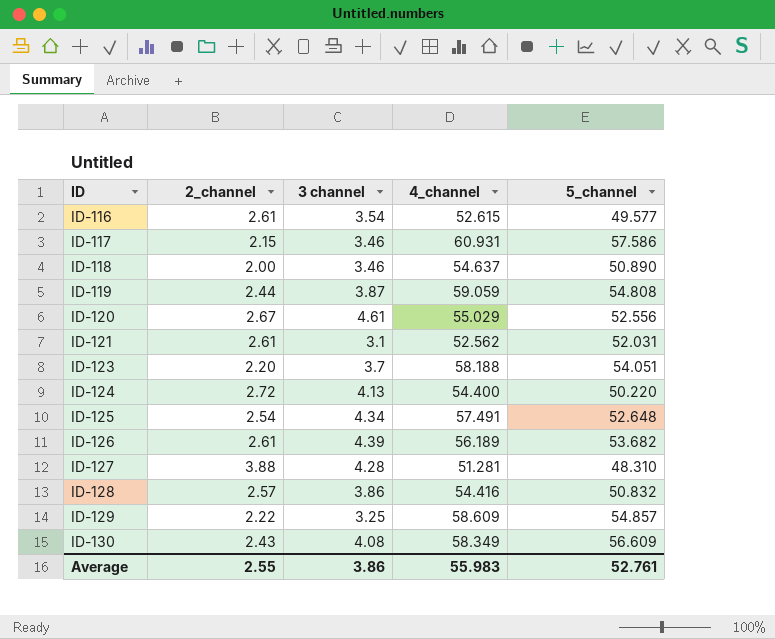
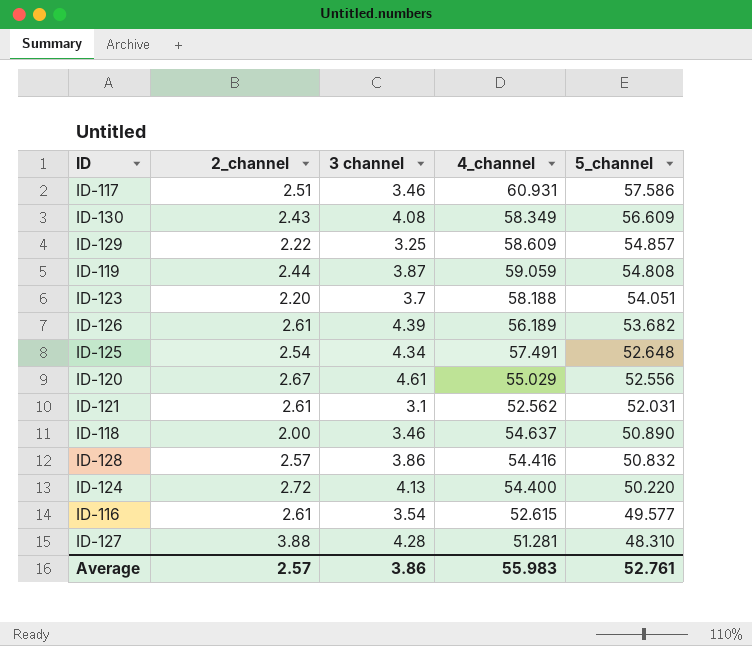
row order: ID ascending -> 5_channel descending
ID-117 | 2_channel: 2.15 -> 2.51
Average | 2_channel: 2.55 -> 2.57

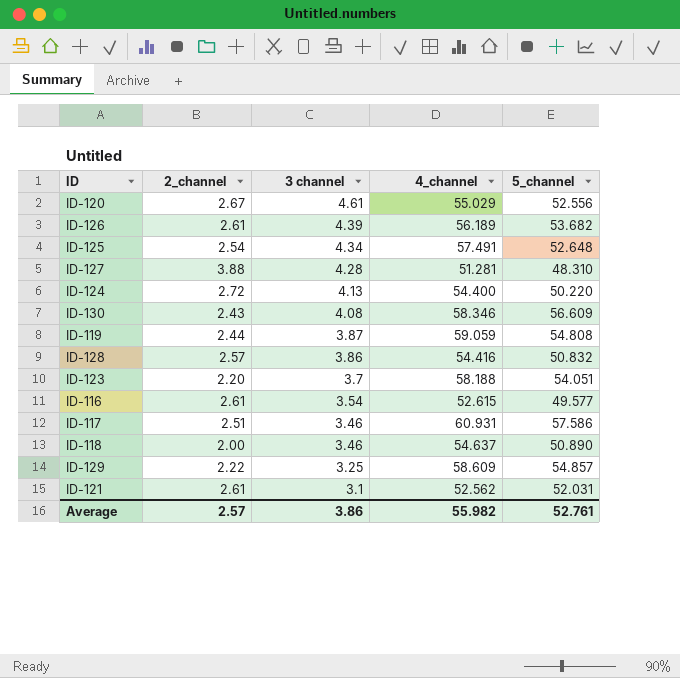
row order: 5_channel descending -> 3 channel descending
ID-130 | 4_channel: 58.349 -> 58.346
Average | 4_channel: 55.983 -> 55.982

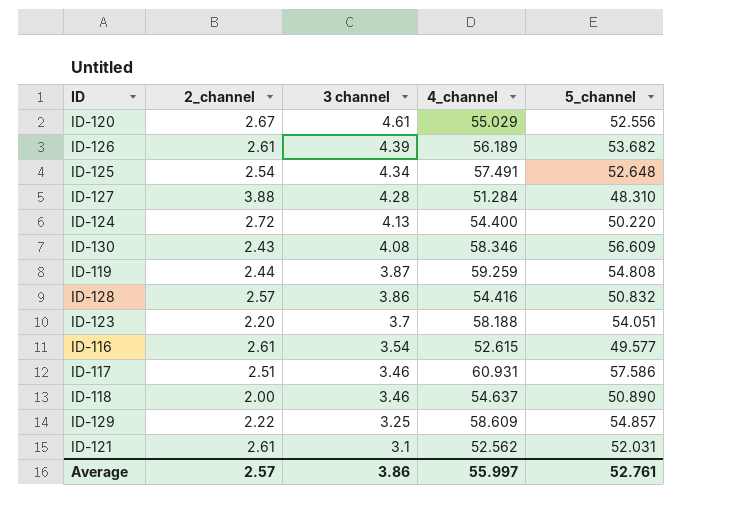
ID-127 | 4_channel: 51.281 -> 51.284
ID-119 | 4_channel: 59.059 -> 59.259
Average | 4_channel: 55.982 -> 55.997

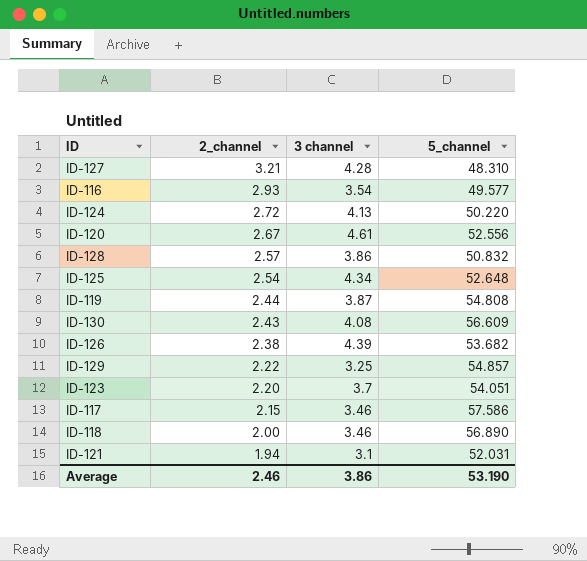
row order: 3 channel descending -> 2_channel descending
column 4_channel | position: 4 -> none
ID-127 | 2_channel: 3.88 -> 3.21
ID-116 | 2_channel: 2.61 -> 2.93
ID-126 | 2_channel: 2.61 -> 2.38
ID-117 | 2_channel: 2.51 -> 2.15
ID-118 | 5_channel: 50.890 -> 56.890
ID-121 | 2_channel: 2.61 -> 1.94
Average | 2_channel: 2.57 -> 2.46
Average | 5_channel: 52.761 -> 53.190

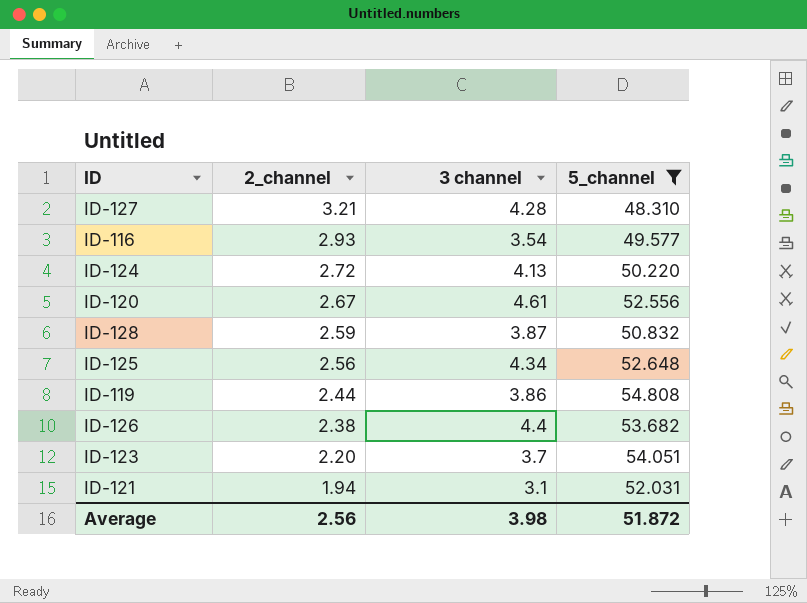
filter: none -> 5_channel <= 54.808
ID-128 | 2_channel: 2.57 -> 2.59
ID-128 | 3 channel: 3.86 -> 3.87
ID-125 | 2_channel: 2.54 -> 2.56
ID-119 | 3 channel: 3.87 -> 3.86
ID-126 | 3 channel: 4.39 -> 4.4
Average | 2_channel: 2.46 -> 2.56
Average | 3 channel: 3.86 -> 3.98
Average | 5_channel: 53.190 -> 51.872

